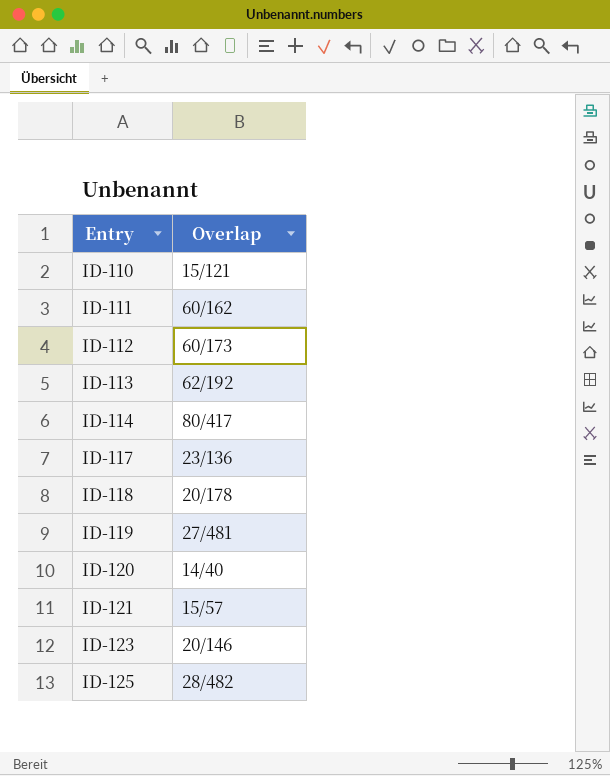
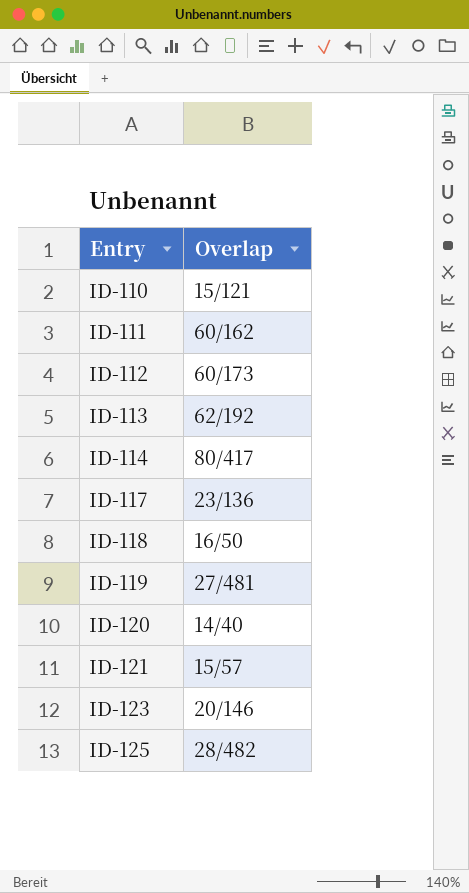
ID-118 | Overlap: 20/178 -> 16/50

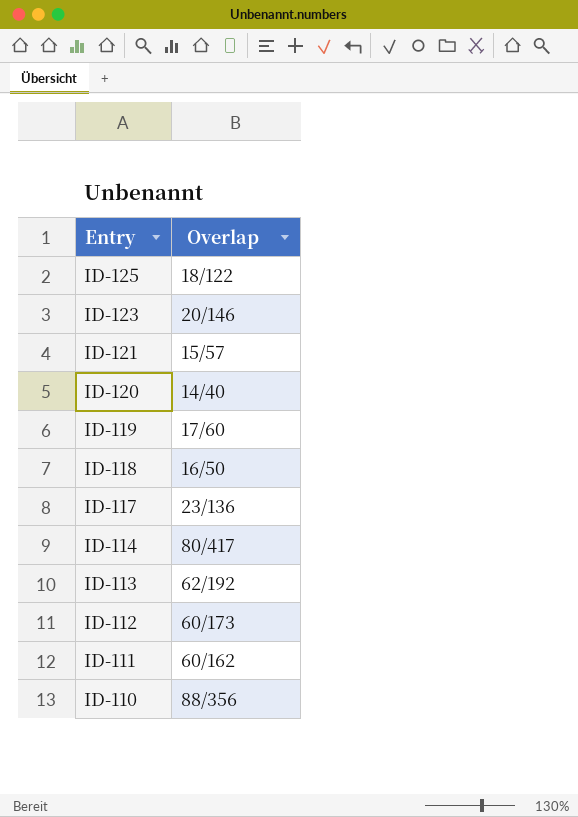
row order: Entry ascending -> Entry descending
ID-125 | Overlap: 28/482 -> 18/122
ID-119 | Overlap: 27/481 -> 17/60
ID-110 | Overlap: 15/121 -> 88/356

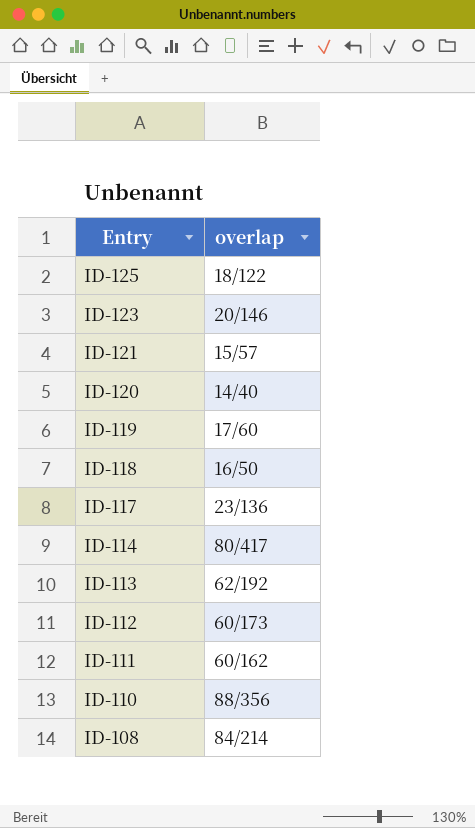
column name: Overlap -> overlap
row ID-108: none -> 84/214

